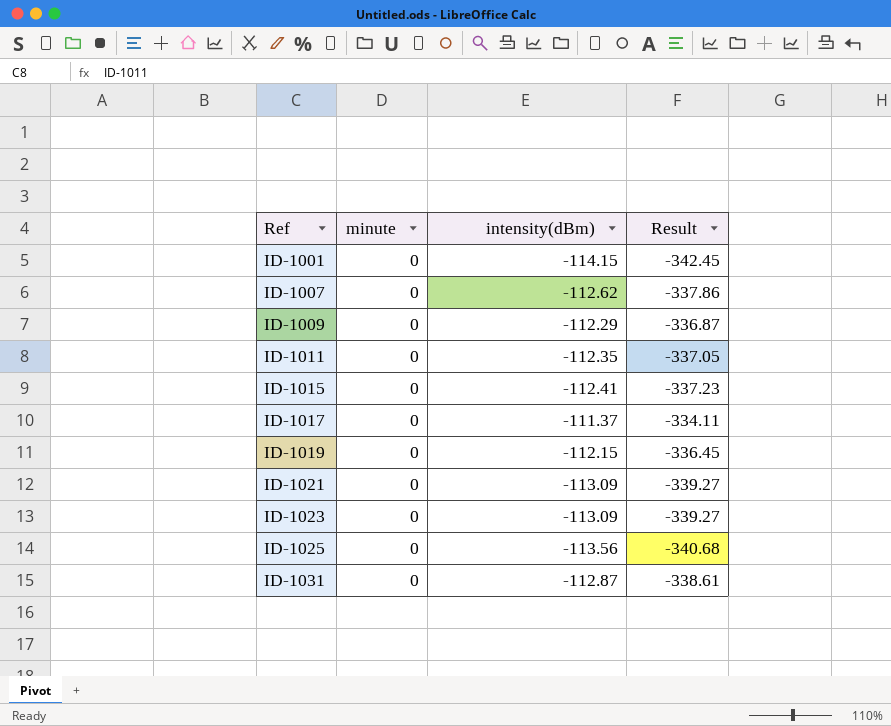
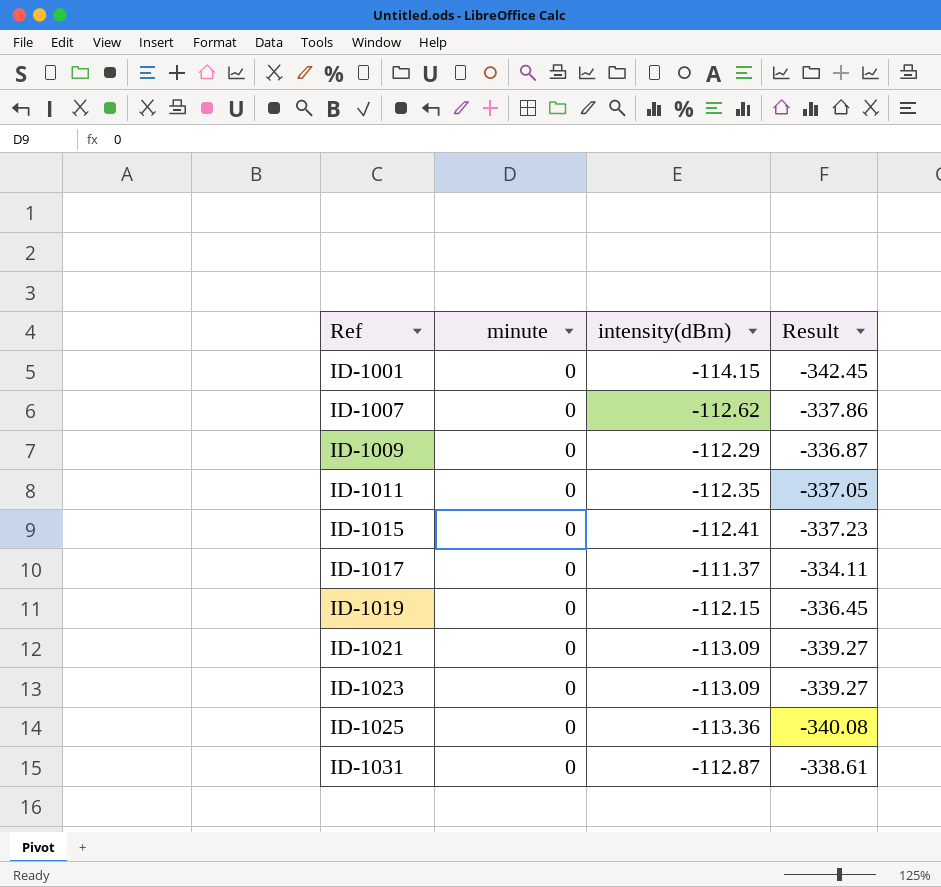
ID-1025 | intensity(dBm): -113.56 -> -113.36
ID-1025 | Result: -340.68 -> -340.08

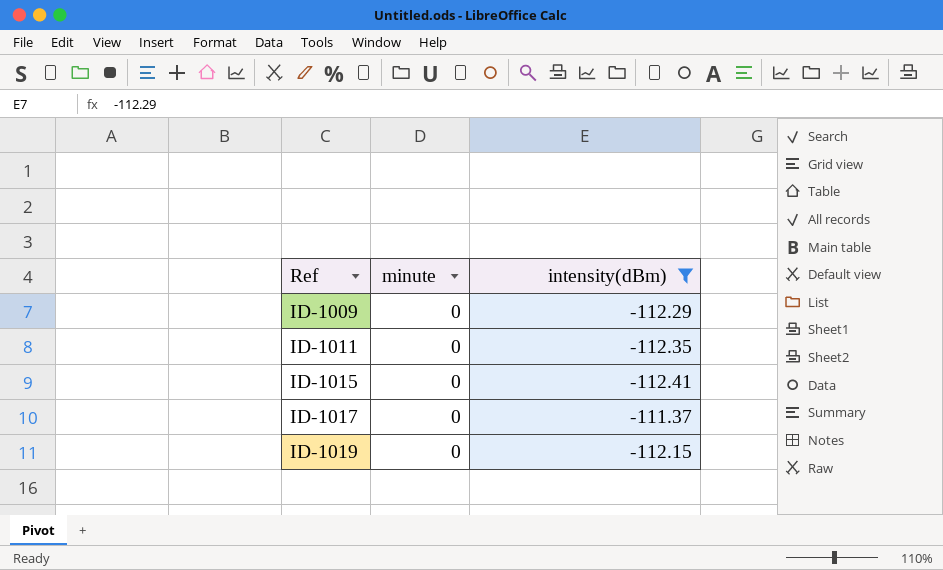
filter: none -> intensity(dBm) >= -112.41
column Result | formula: [intensity(dBm)] * 3 -> none

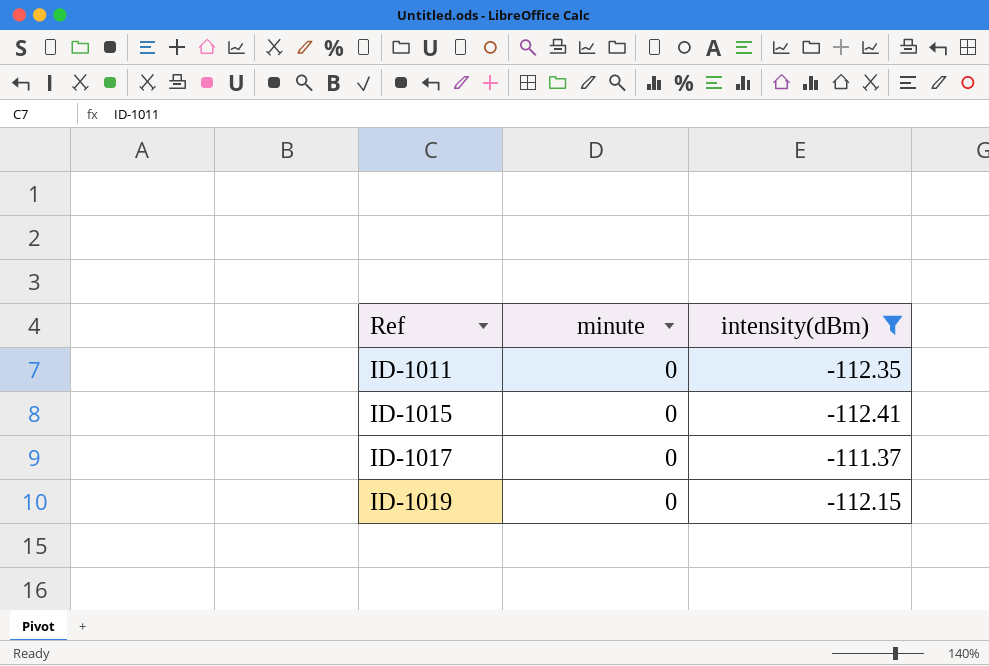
row ID-1009: 0 | -112.29 -> none

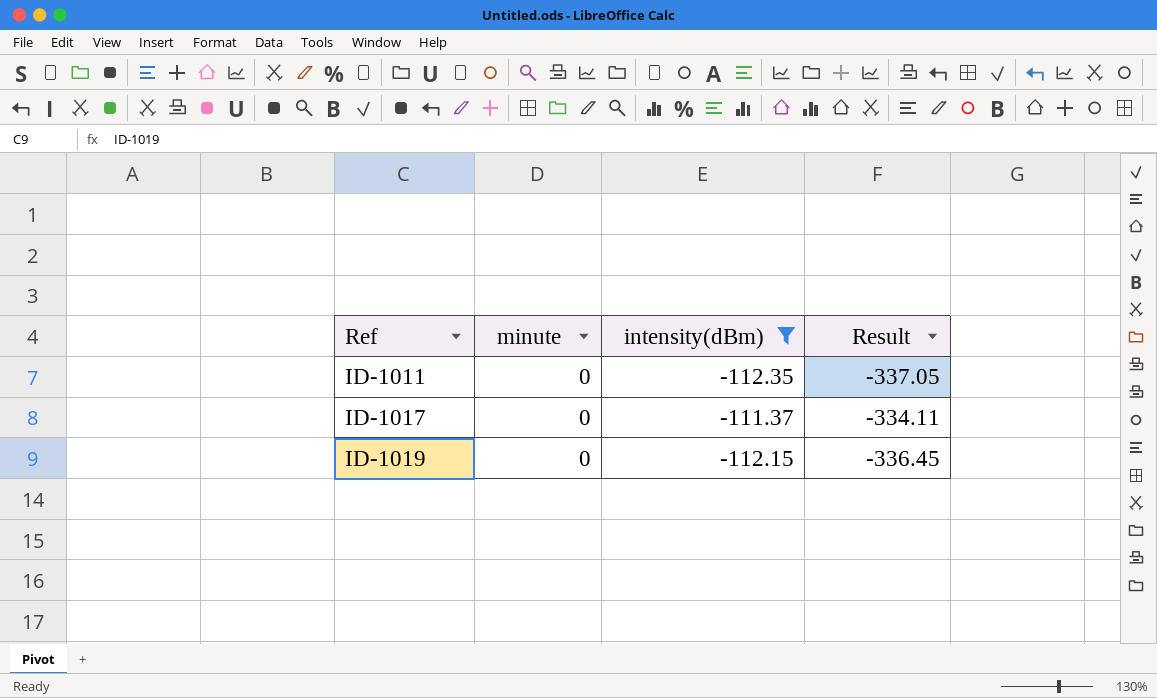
column Result | formula: none -> [intensity(dBm)] * 3
row ID-1015: 0 | -112.41 -> none

